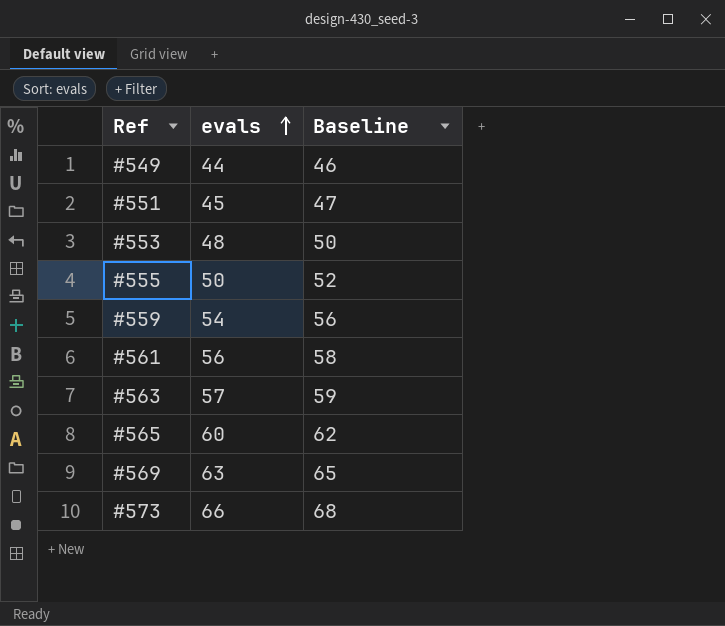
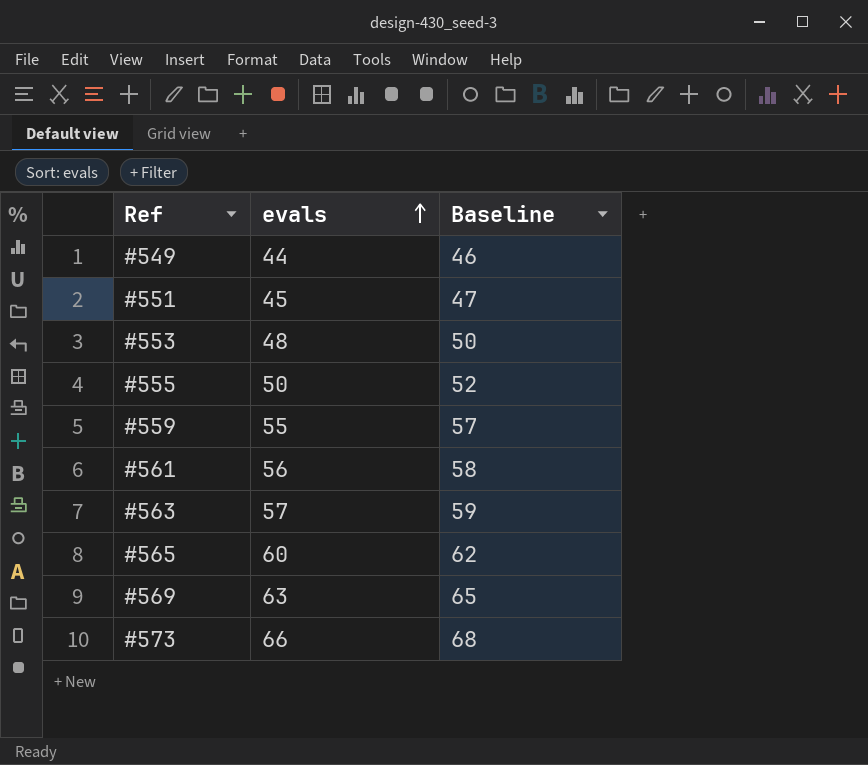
#559 | evals: 54 -> 55
#559 | Baseline: 56 -> 57

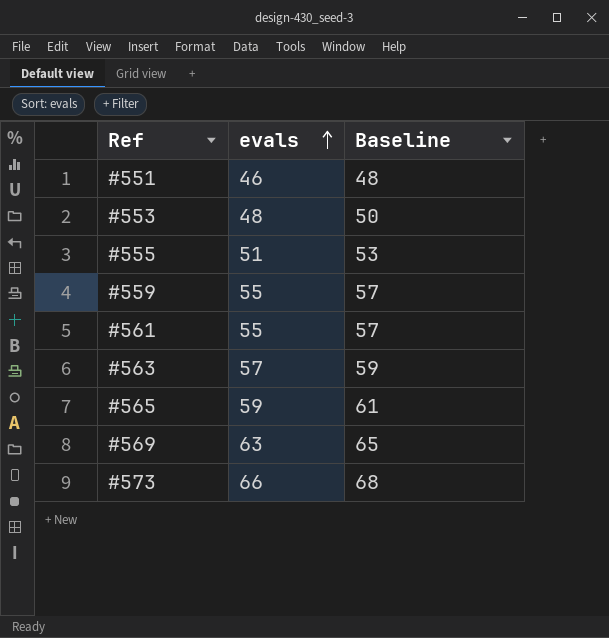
row #549: 44 | 46 -> none
#551 | evals: 45 -> 46
#551 | Baseline: 47 -> 48
#555 | evals: 50 -> 51
#555 | Baseline: 52 -> 53
#561 | evals: 56 -> 55
#561 | Baseline: 58 -> 57
#565 | evals: 60 -> 59
#565 | Baseline: 62 -> 61

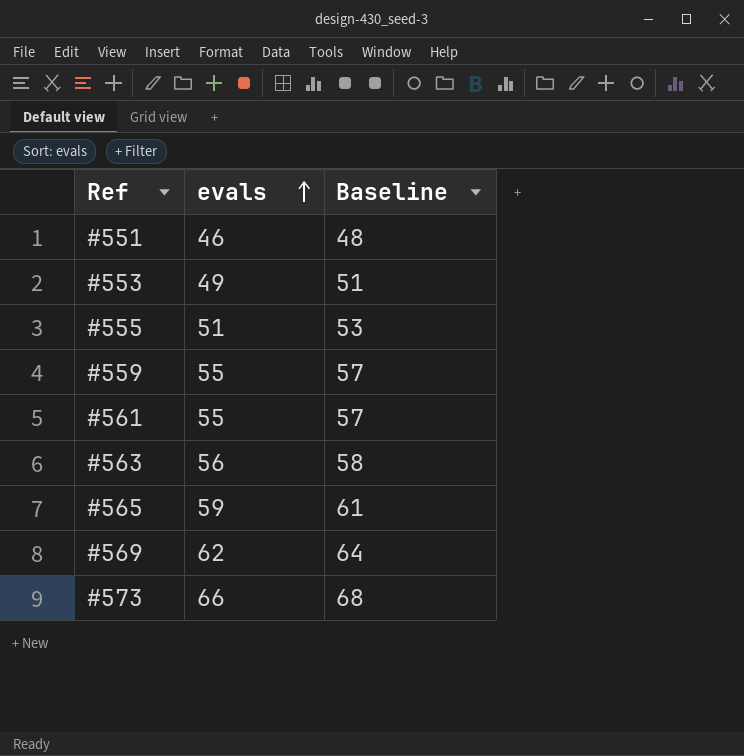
#553 | evals: 48 -> 49
#553 | Baseline: 50 -> 51
#563 | evals: 57 -> 56
#563 | Baseline: 59 -> 58
#569 | evals: 63 -> 62
#569 | Baseline: 65 -> 64

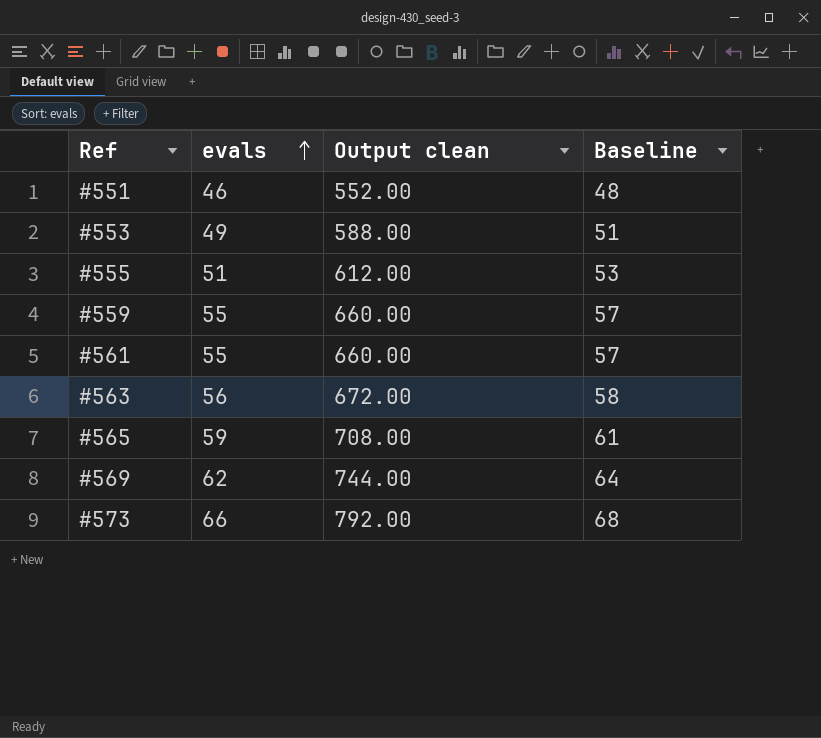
column Output clean | formula: none -> [evals] * 12

